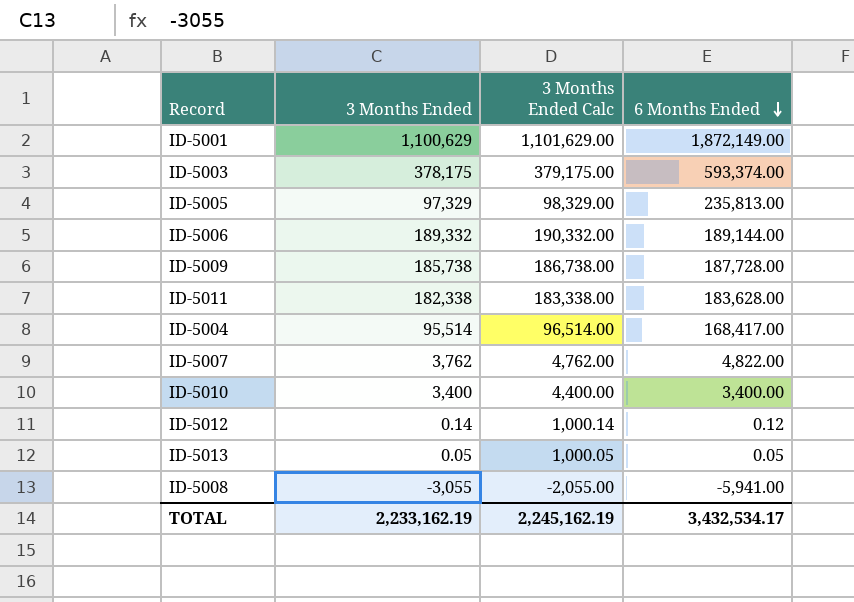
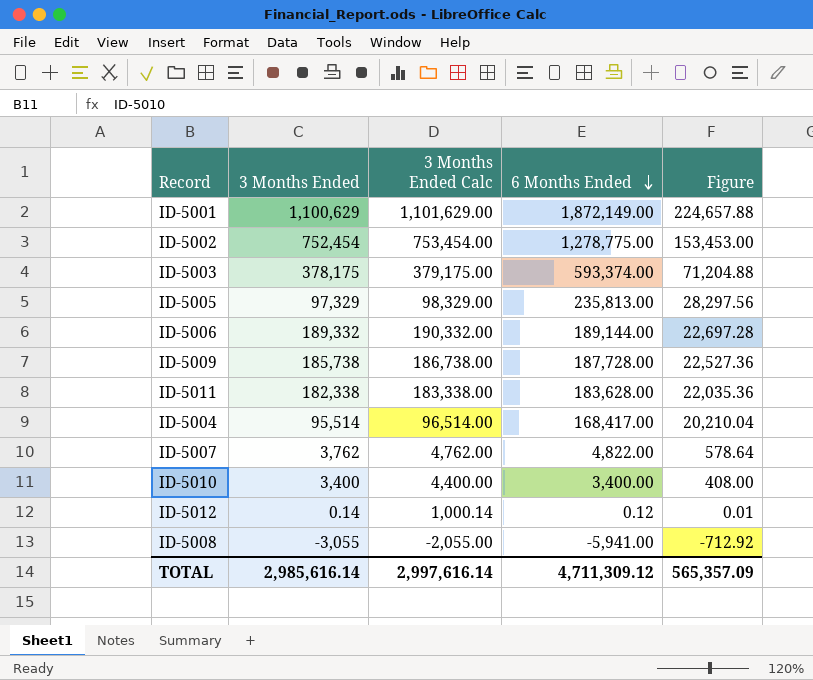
column Figure | formula: none -> [6 Months Ended] * 0.12
row ID-5013: 0.05 | 1,000.05 | 0.05 -> none
row ID-5002: none -> 752,454 | 753,454.00 | 1,278,775.00 | 153,453.00
TOTAL | 3 Months Ended: 2,233,162.19 -> 2,985,616.14
TOTAL | 3 Months Ended Calc: 2,245,162.19 -> 2,997,616.14
TOTAL | 6 Months Ended: 3,432,534.17 -> 4,711,309.12

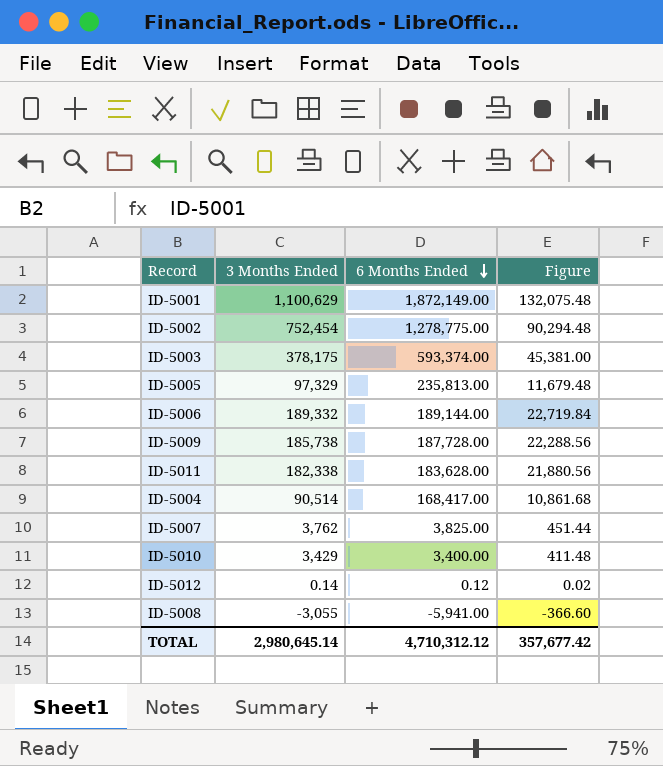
column 3 Months Ended Calc | formula: [3 Months Ended] + 1000 -> none
column Figure | formula: [6 Months Ended] * 0.12 -> [3 Months Ended] * 0.12
ID-5004 | 3 Months Ended: 95,514 -> 90,514
ID-5007 | 6 Months Ended: 4,822.00 -> 3,825.00
ID-5010 | 3 Months Ended: 3,400 -> 3,429
TOTAL | 3 Months Ended: 2,985,616.14 -> 2,980,645.14
TOTAL | 6 Months Ended: 4,711,309.12 -> 4,710,312.12
TOTAL | Figure: 565,357.09 -> 357,677.42

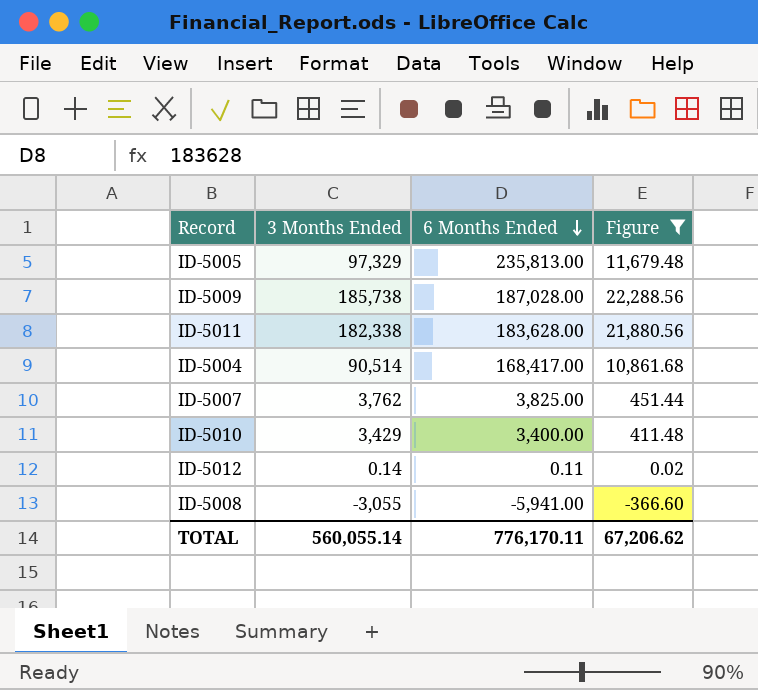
filter: none -> Figure <= 22,288.56
ID-5009 | 6 Months Ended: 187,728.00 -> 187,028.00
ID-5012 | 6 Months Ended: 0.12 -> 0.11
TOTAL | 3 Months Ended: 2,980,645.14 -> 560,055.14
TOTAL | 6 Months Ended: 4,710,312.12 -> 776,170.11
TOTAL | Figure: 357,677.42 -> 67,206.62

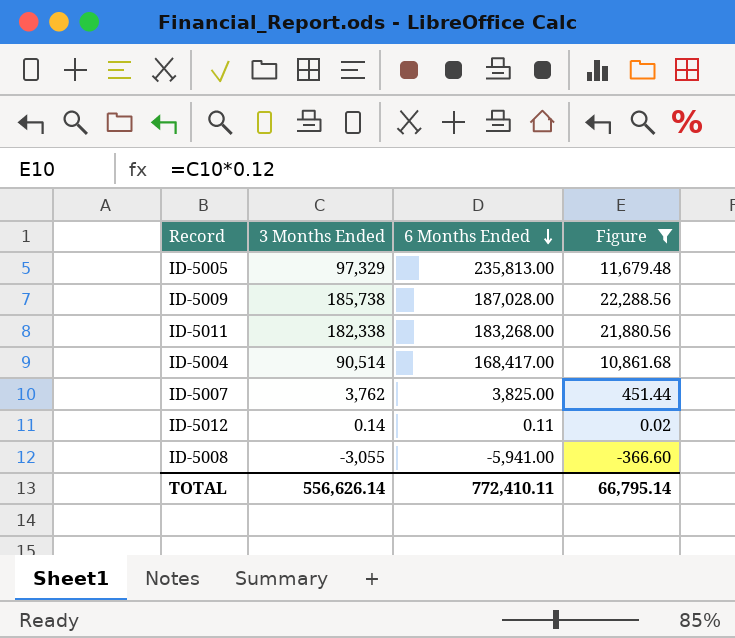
row ID-5010: 3,429 | 3,400.00 | 411.48 -> none
ID-5011 | 6 Months Ended: 183,628.00 -> 183,268.00
TOTAL | 3 Months Ended: 560,055.14 -> 556,626.14
TOTAL | 6 Months Ended: 776,170.11 -> 772,410.11
TOTAL | Figure: 67,206.62 -> 66,795.14

